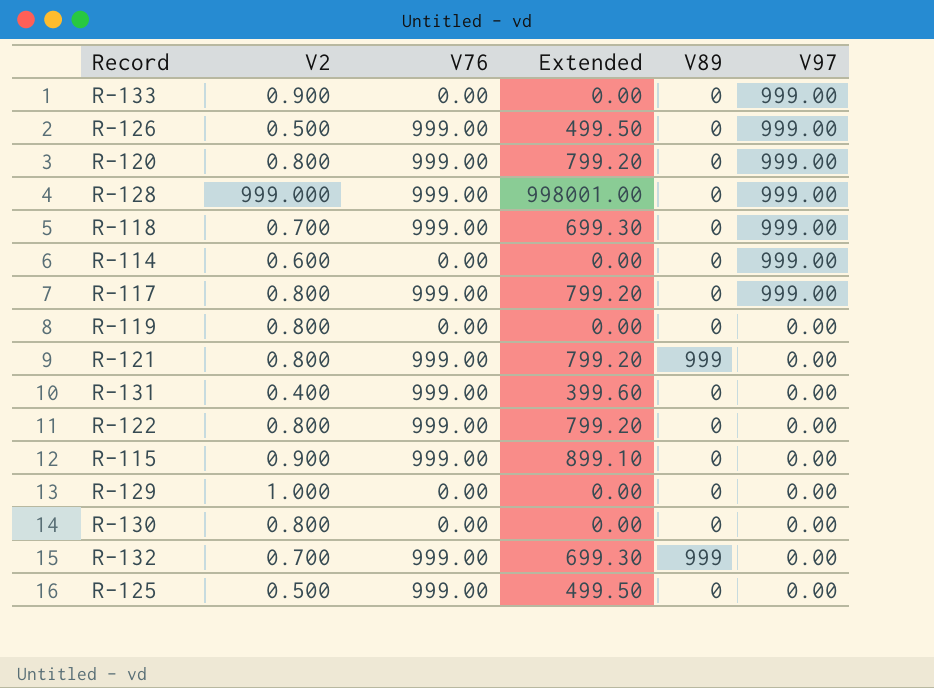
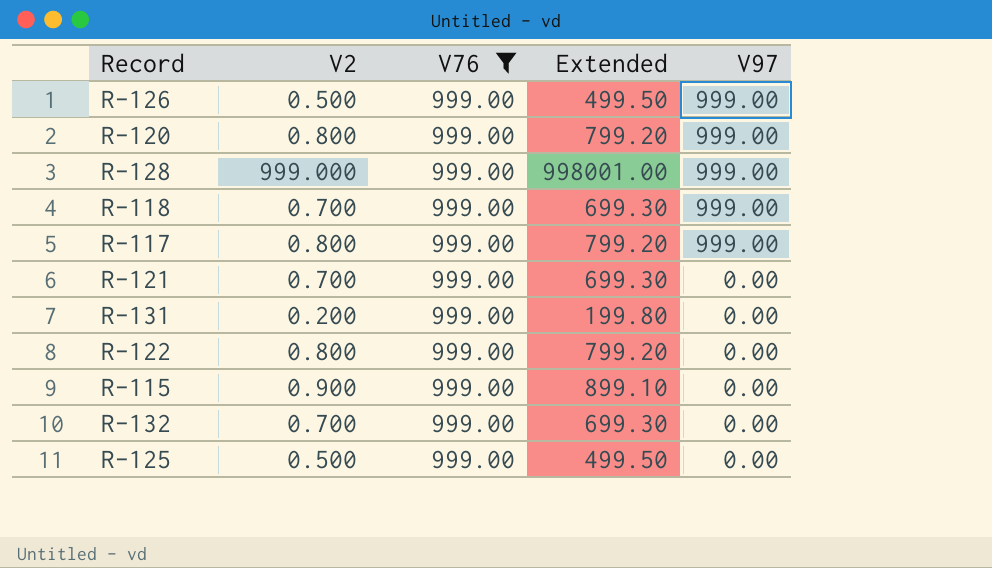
filter: none -> V76 = 999.00
column V89 | position: 5 -> none
R-121 | V2: 0.800 -> 0.700
R-121 | Extended: 799.20 -> 699.30
R-131 | V2: 0.400 -> 0.200
R-131 | Extended: 399.60 -> 199.80

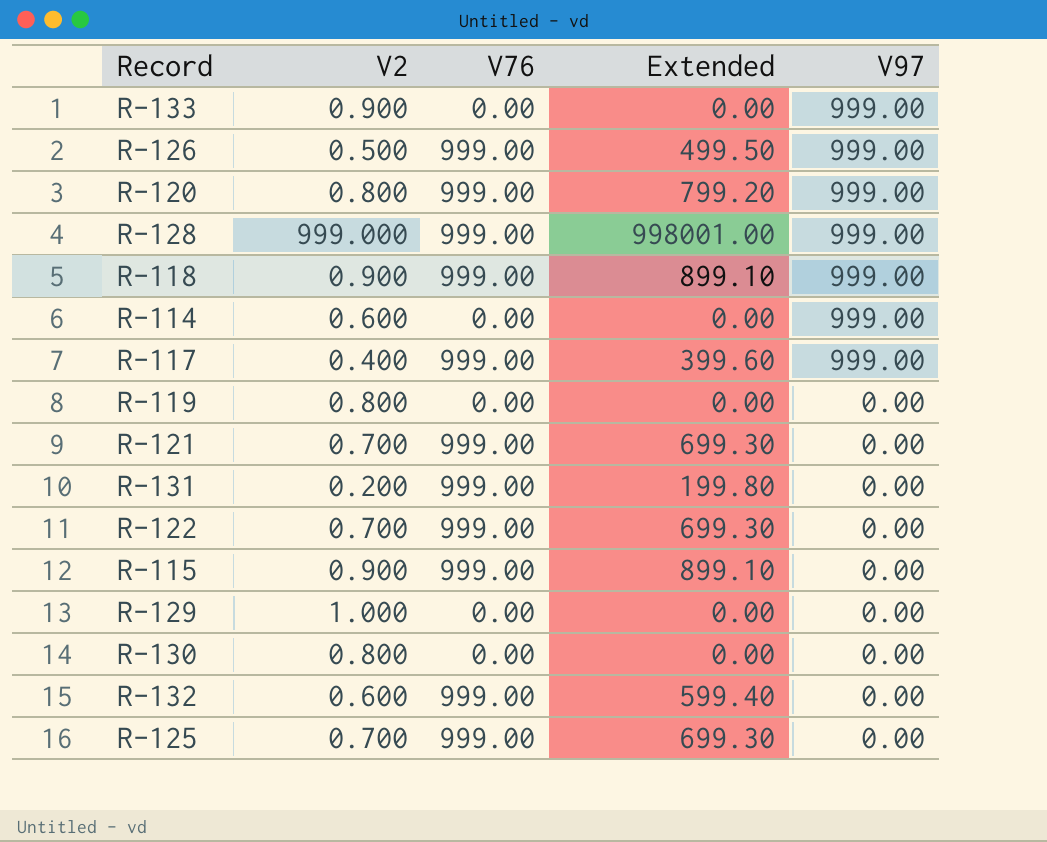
filter: V76 = 999.00 -> none
R-118 | V2: 0.700 -> 0.900
R-118 | Extended: 699.30 -> 899.10
R-117 | V2: 0.800 -> 0.400
R-117 | Extended: 799.20 -> 399.60
R-122 | V2: 0.800 -> 0.700
R-122 | Extended: 799.20 -> 699.30
R-132 | V2: 0.700 -> 0.600
R-132 | Extended: 699.30 -> 599.40
R-125 | V2: 0.500 -> 0.700
R-125 | Extended: 499.50 -> 699.30

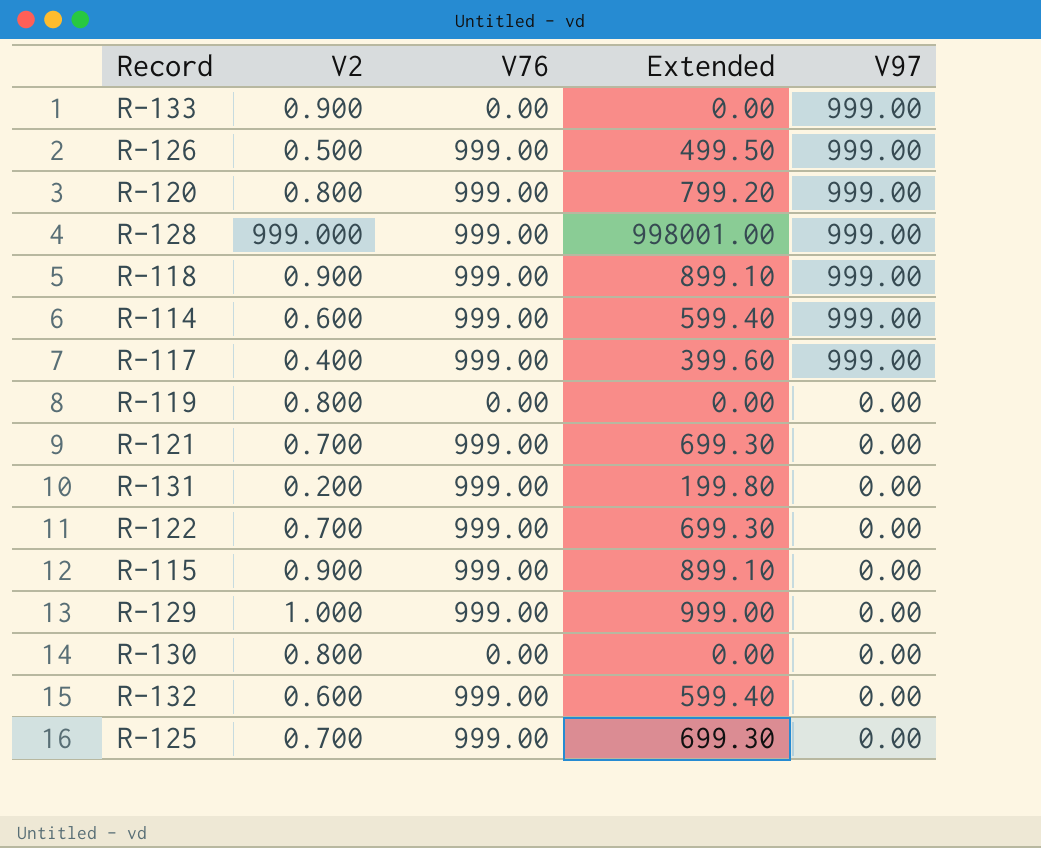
R-114 | V76: 0.00 -> 999.00
R-114 | Extended: 0.00 -> 599.40
R-129 | V76: 0.00 -> 999.00
R-129 | Extended: 0.00 -> 999.00

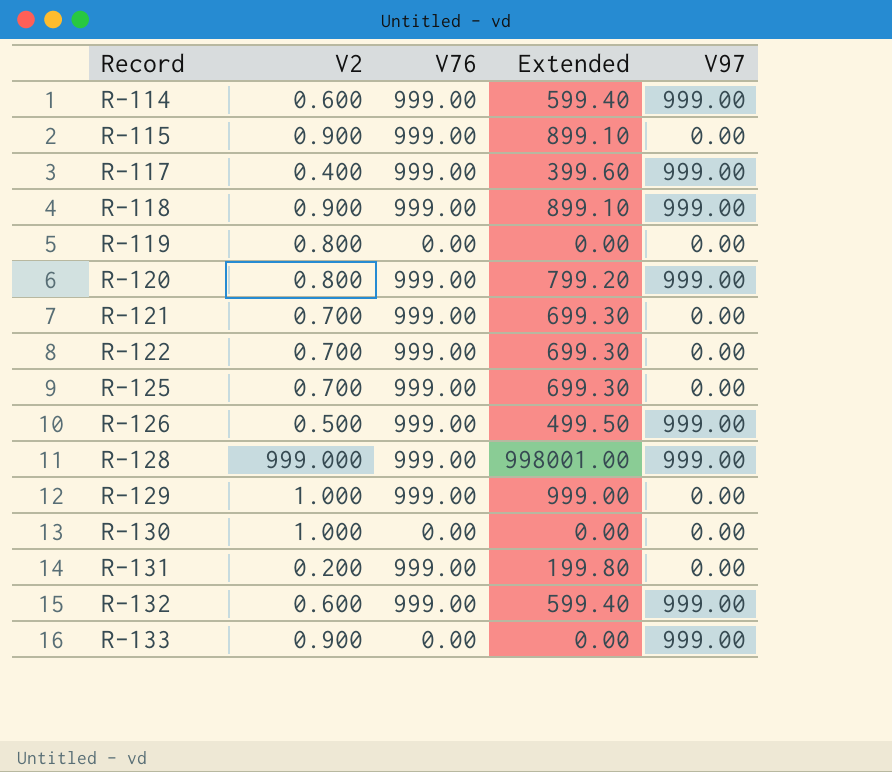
row order: V97 descending -> Record ascending
R-130 | V2: 0.800 -> 1.000
R-132 | V97: 0.00 -> 999.00

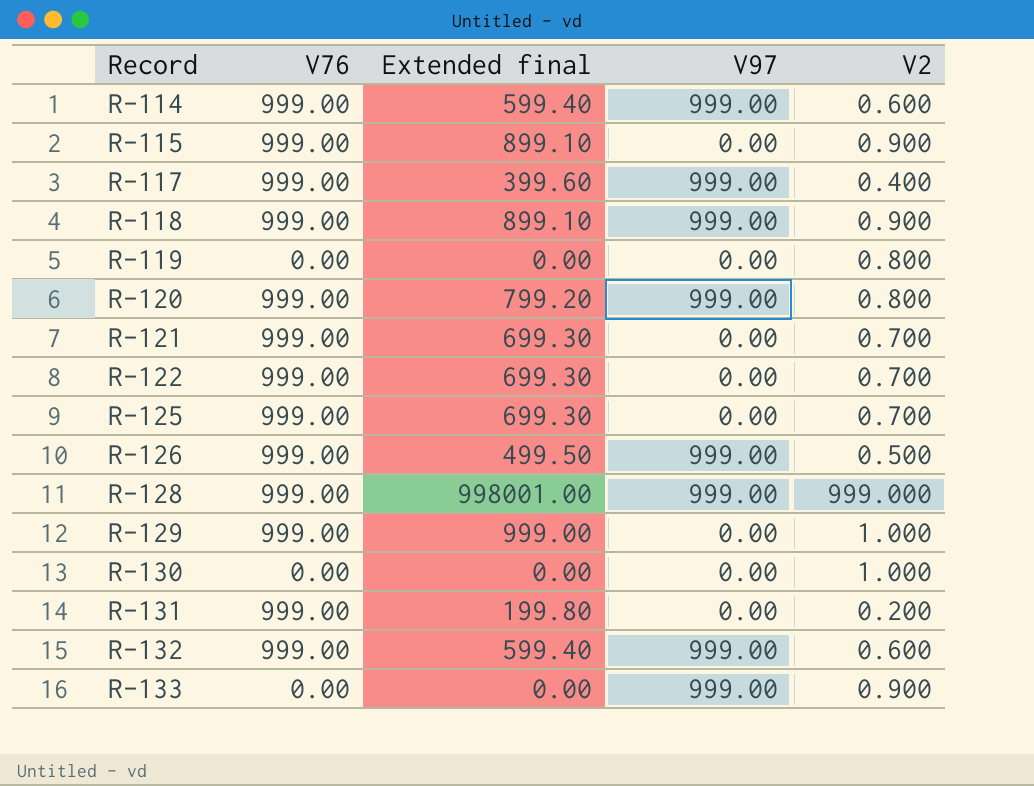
column name: Extended -> Extended final
column V2 | position: 2 -> 5

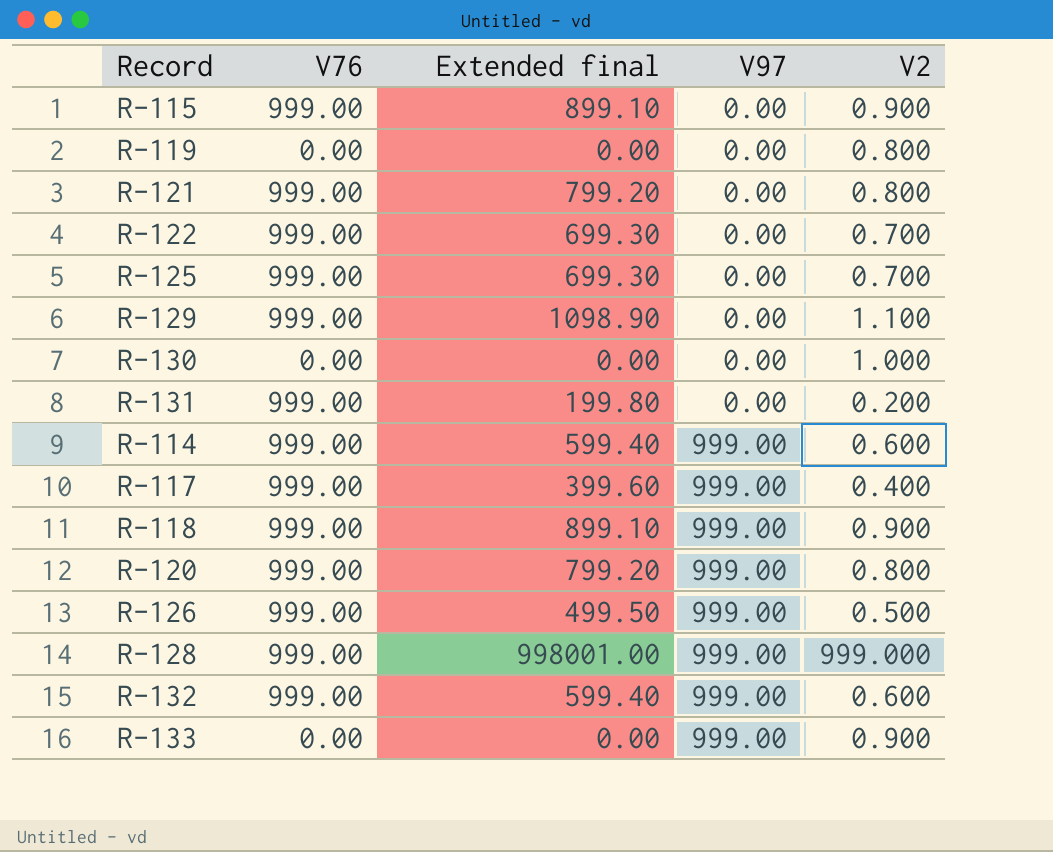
row order: Record ascending -> V97 ascending
R-121 | Extended final: 699.30 -> 799.20
R-121 | V2: 0.700 -> 0.800
R-129 | Extended final: 999.00 -> 1098.90
R-129 | V2: 1.000 -> 1.100

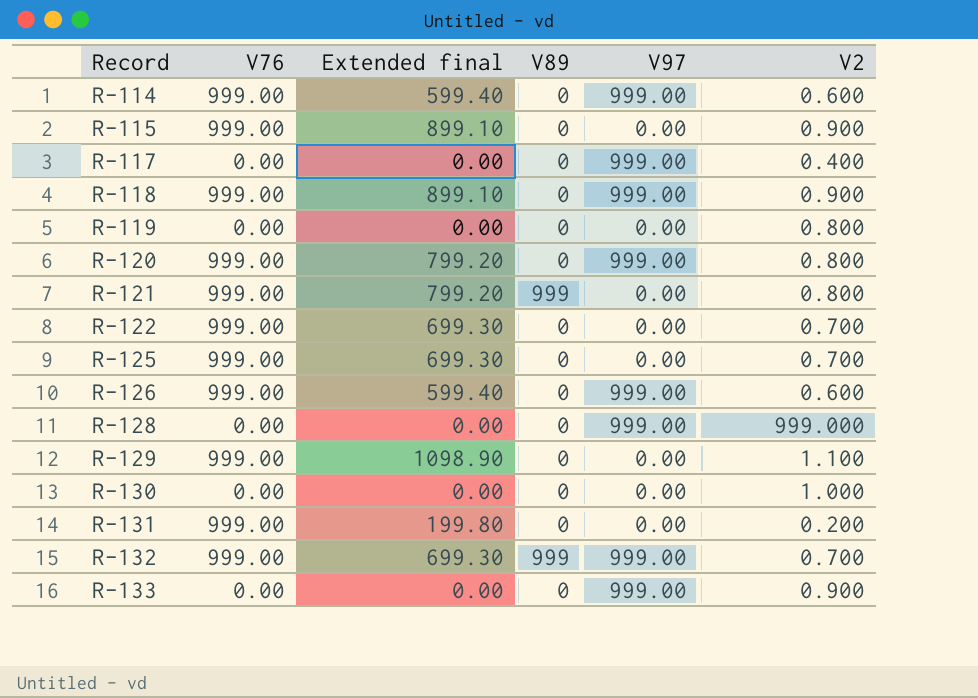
row order: V97 ascending -> Record ascending
column V89 | position: none -> 4
R-117 | V76: 999.00 -> 0.00
R-117 | Extended final: 399.60 -> 0.00
R-126 | Extended final: 499.50 -> 599.40
R-126 | V2: 0.500 -> 0.600
R-128 | V76: 999.00 -> 0.00
R-128 | Extended final: 998001.00 -> 0.00
R-132 | Extended final: 599.40 -> 699.30
R-132 | V2: 0.600 -> 0.700

